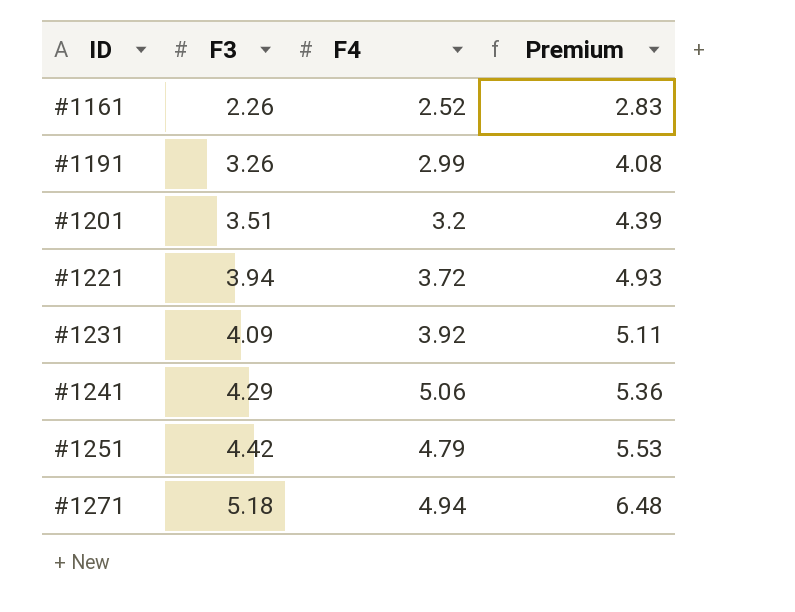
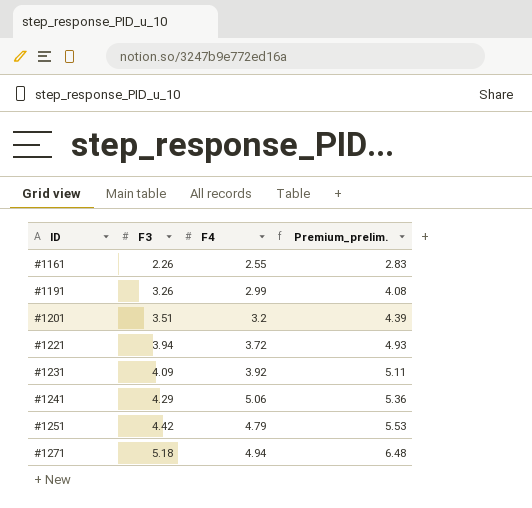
column name: Premium -> Premium_prelim.
#1161 | F4: 2.52 -> 2.55

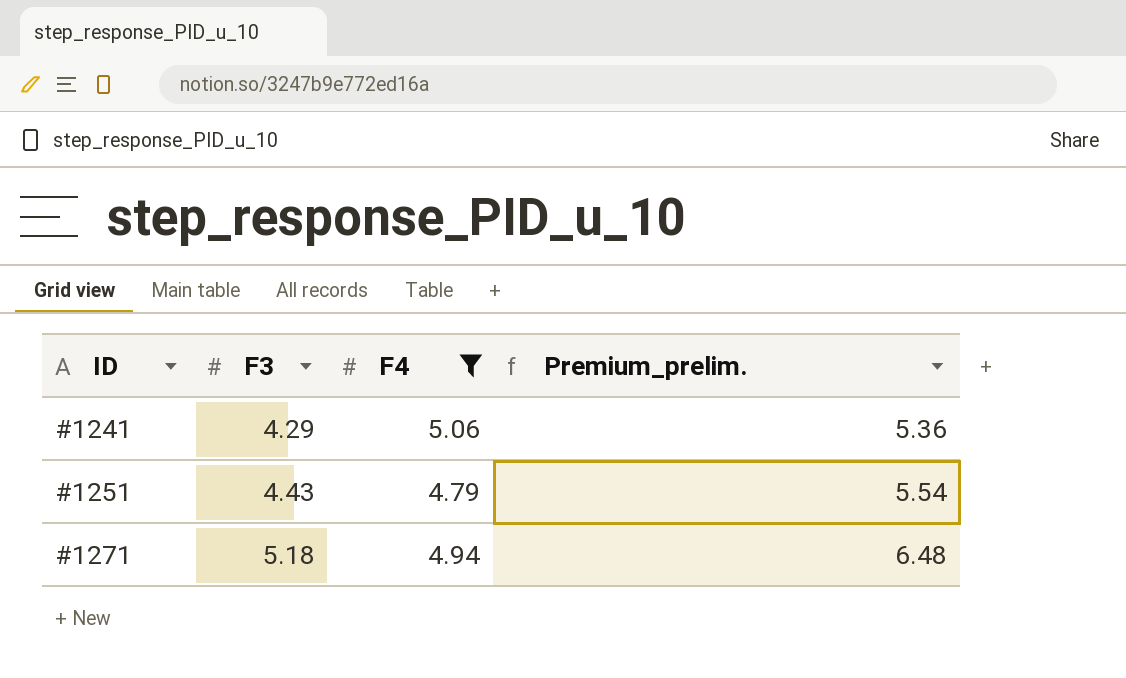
filter: none -> F4 >= 4.79
#1251 | F3: 4.42 -> 4.43
#1251 | Premium_prelim.: 5.53 -> 5.54

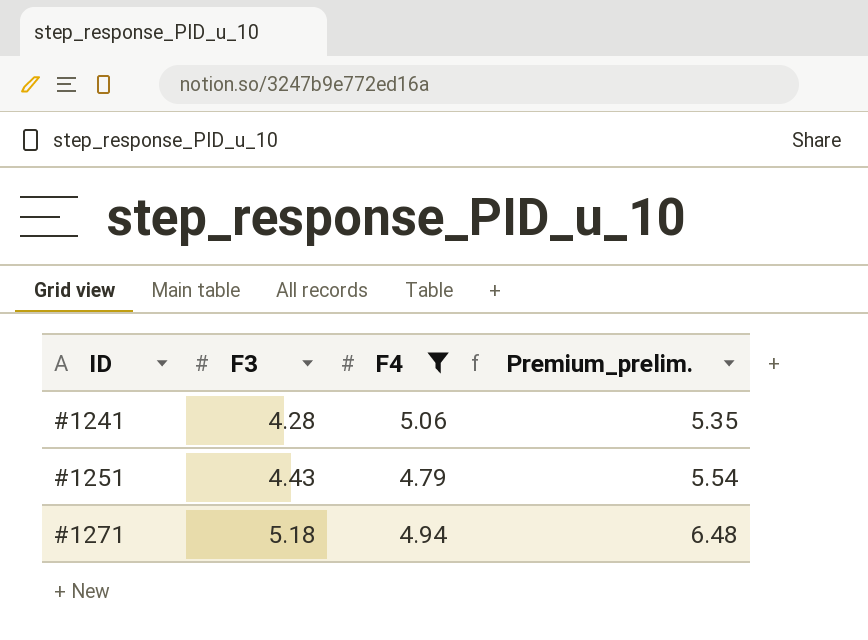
#1241 | F3: 4.29 -> 4.28
#1241 | Premium_prelim.: 5.36 -> 5.35

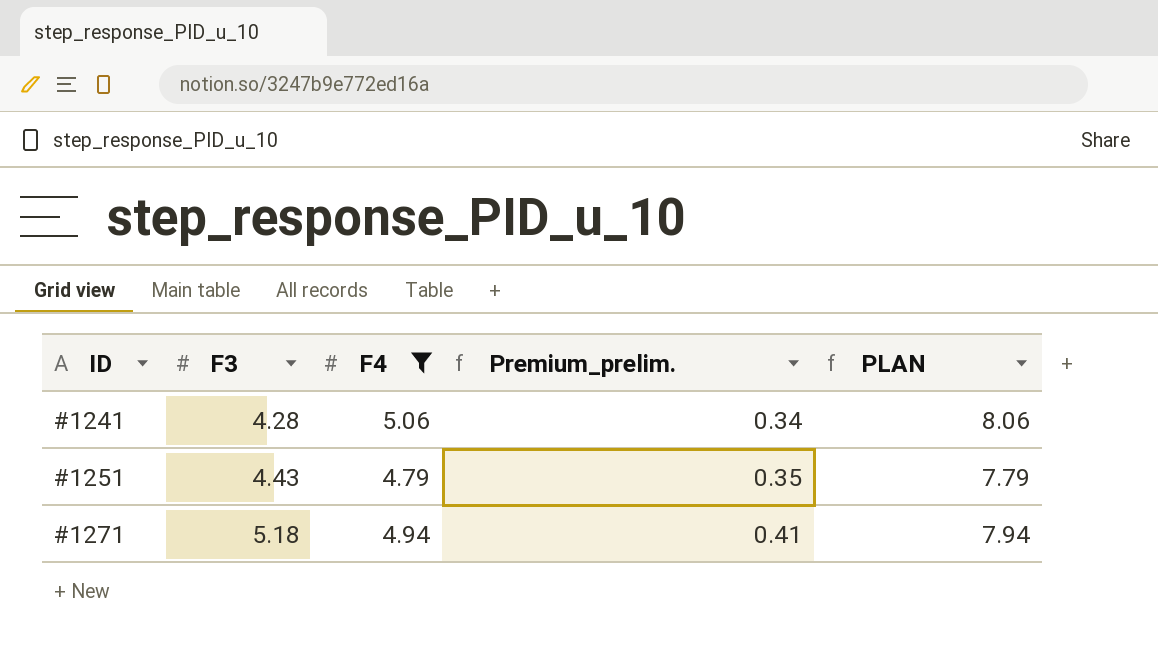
column Premium_prelim. | formula: [F3] * 1.25 -> [F3] * 0.08
column PLAN | formula: none -> [F4] + 3

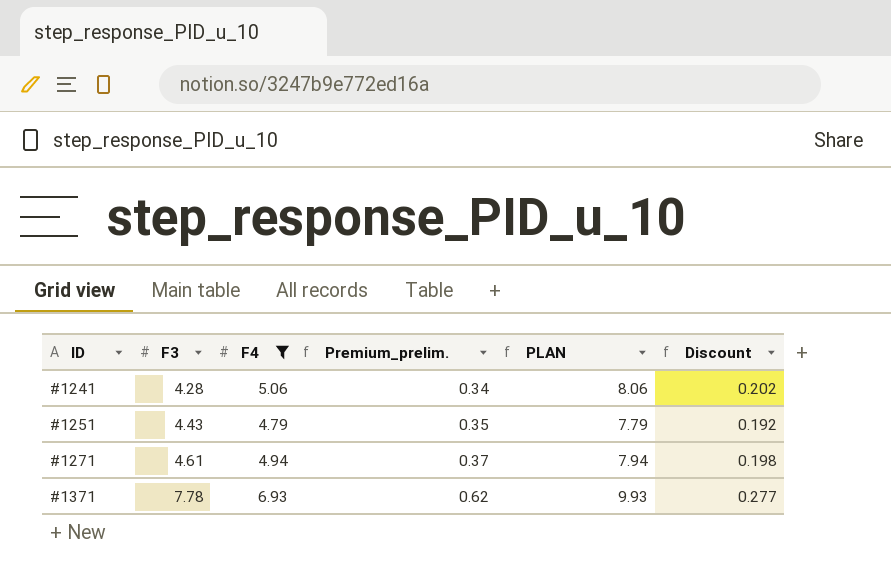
column Discount | formula: none -> [F4] * 0.04
#1271 | F3: 5.18 -> 4.61
#1271 | Premium_prelim.: 0.41 -> 0.37
row #1371: none -> 7.78 | 6.93 | 0.62 | 9.93 | 0.277

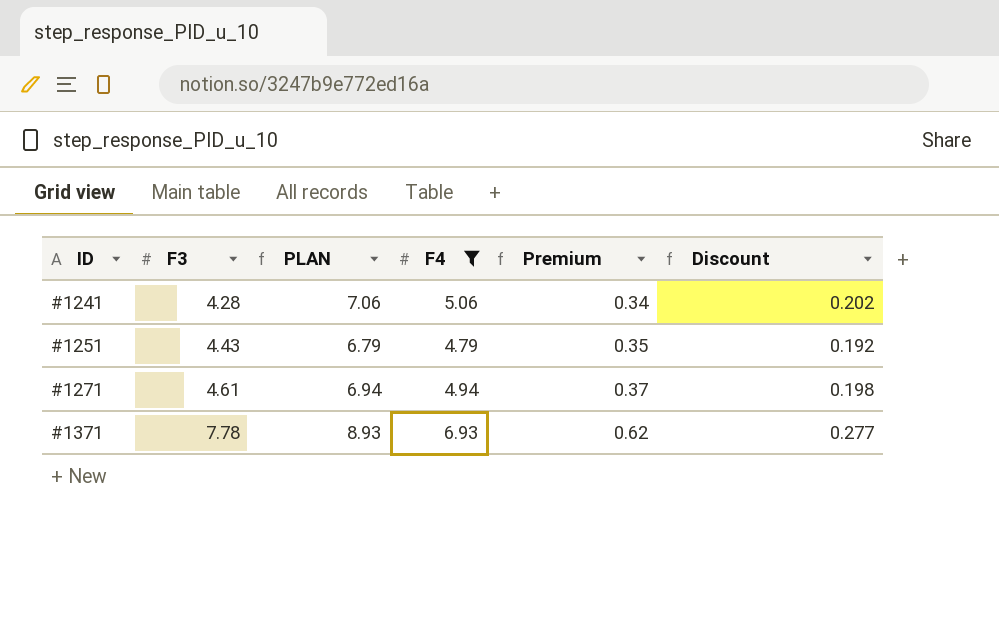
column PLAN | formula: [F4] + 3 -> [F4] + 2
column PLAN | position: 5 -> 3
column name: Premium_prelim. -> Premium

